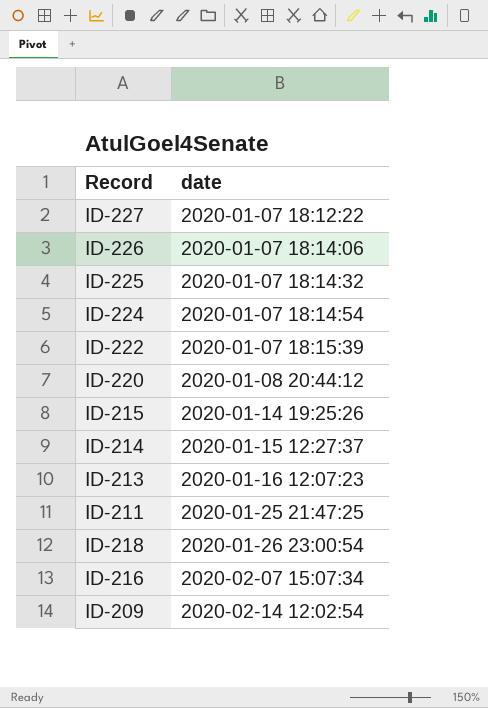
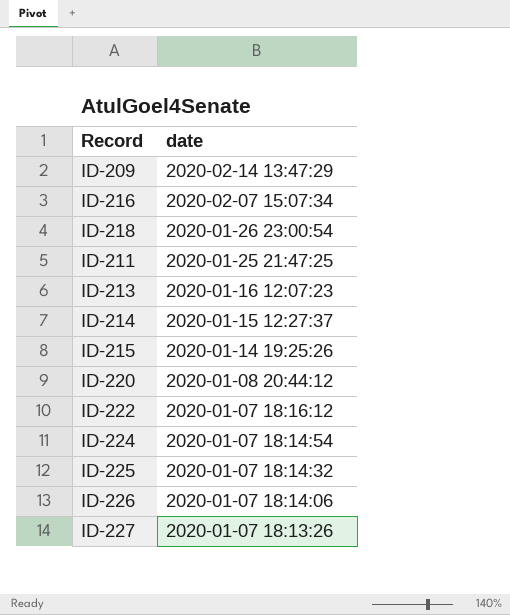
row order: date ascending -> date descending
ID-209 | date: 2020-02-14 12:02:54 -> 2020-02-14 13:47:29
ID-222 | date: 2020-01-07 18:15:39 -> 2020-01-07 18:16:12
ID-227 | date: 2020-01-07 18:12:22 -> 2020-01-07 18:13:26

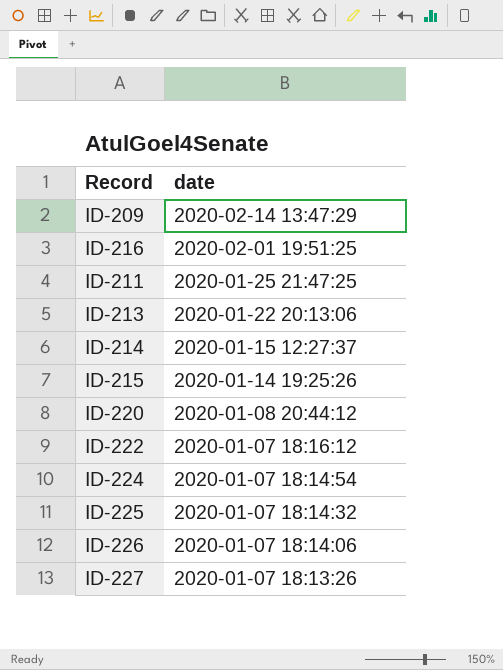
row ID-218: 2020-01-26 23:00:54 -> none
ID-216 | date: 2020-02-07 15:07:34 -> 2020-02-01 19:51:25
ID-213 | date: 2020-01-16 12:07:23 -> 2020-01-22 20:13:06

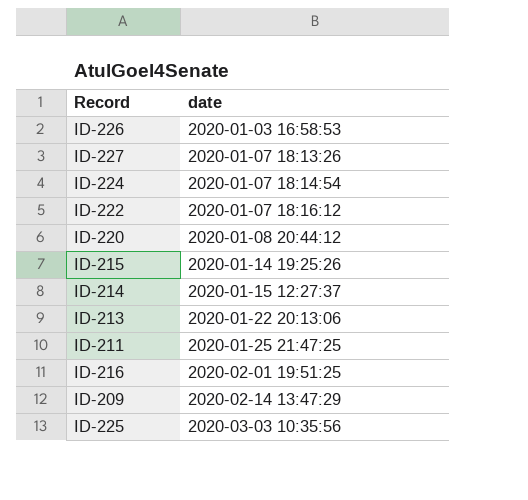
row order: date descending -> date ascending
ID-226 | date: 2020-01-07 18:14:06 -> 2020-01-03 16:58:53
ID-225 | date: 2020-01-07 18:14:32 -> 2020-03-03 10:35:56

